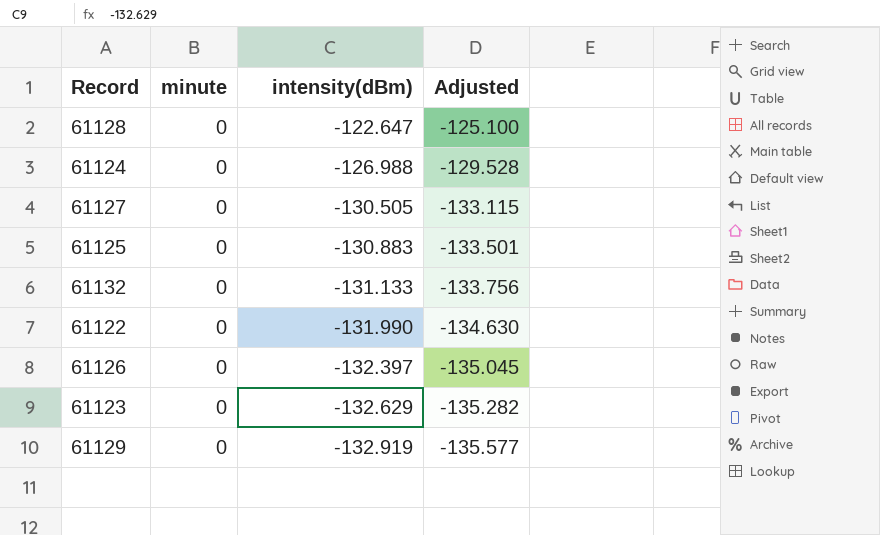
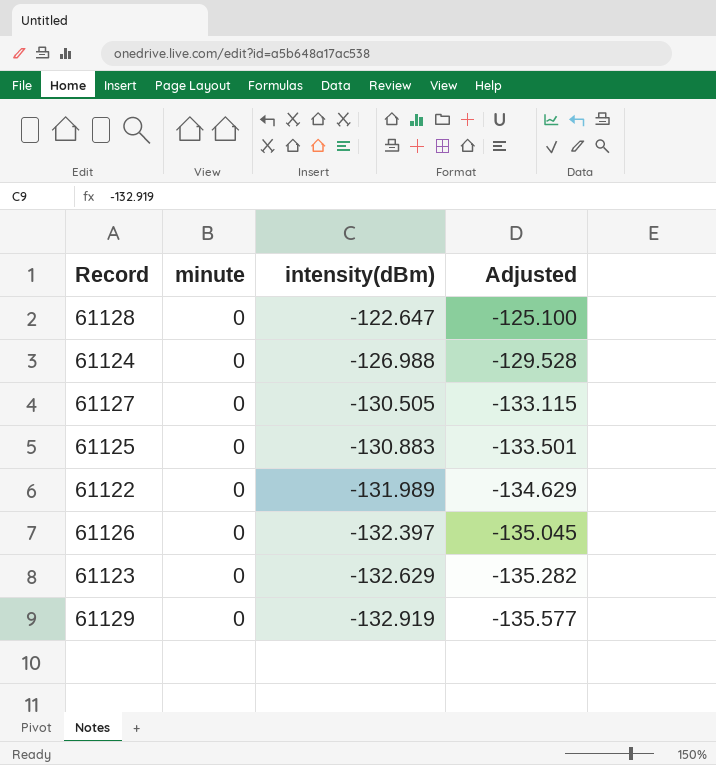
row 61132: 0 | -131.133 | -133.756 -> none
61122 | intensity(dBm): -131.990 -> -131.989
61122 | Adjusted: -134.630 -> -134.629

